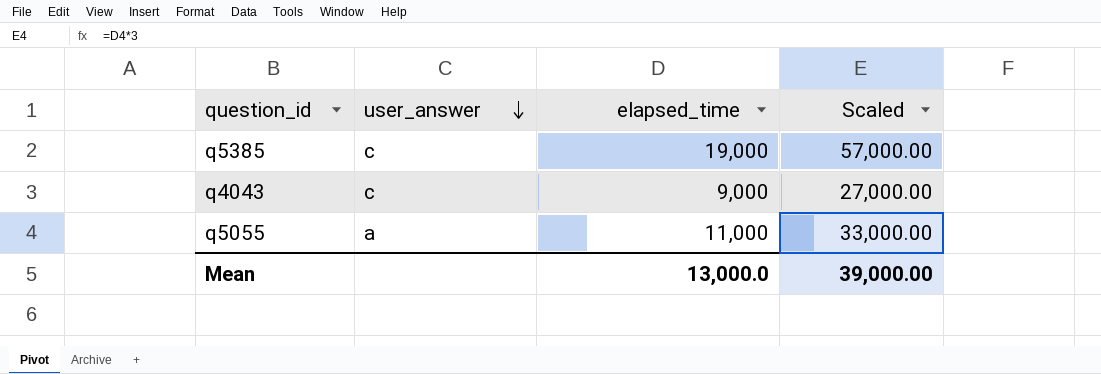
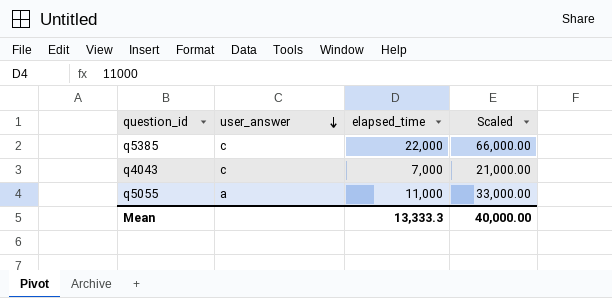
q5385 | elapsed_time: 19,000 -> 22,000
q5385 | Scaled: 57,000.00 -> 66,000.00
q4043 | elapsed_time: 9,000 -> 7,000
q4043 | Scaled: 27,000.00 -> 21,000.00
Mean | elapsed_time: 13,000.0 -> 13,333.3
Mean | Scaled: 39,000.00 -> 40,000.00

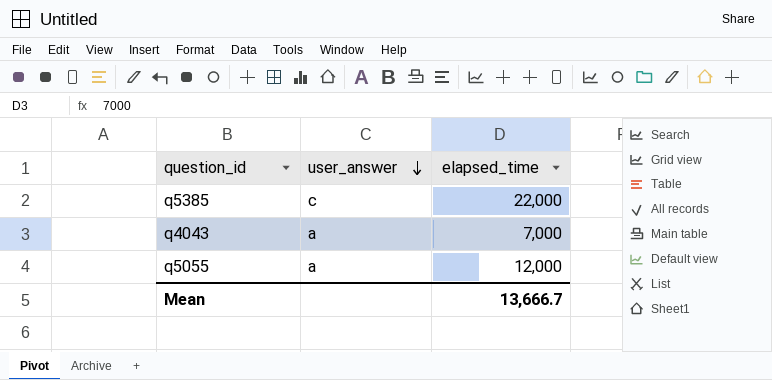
column Scaled | formula: [elapsed_time] * 3 -> none
q4043 | user_answer: c -> a
q5055 | elapsed_time: 11,000 -> 12,000
Mean | elapsed_time: 13,333.3 -> 13,666.7

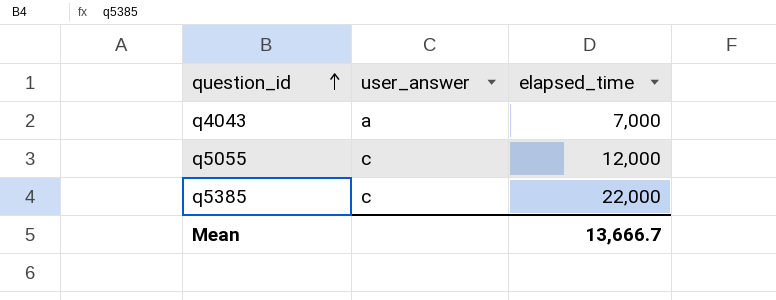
row order: user_answer descending -> question_id ascending
q5055 | user_answer: a -> c

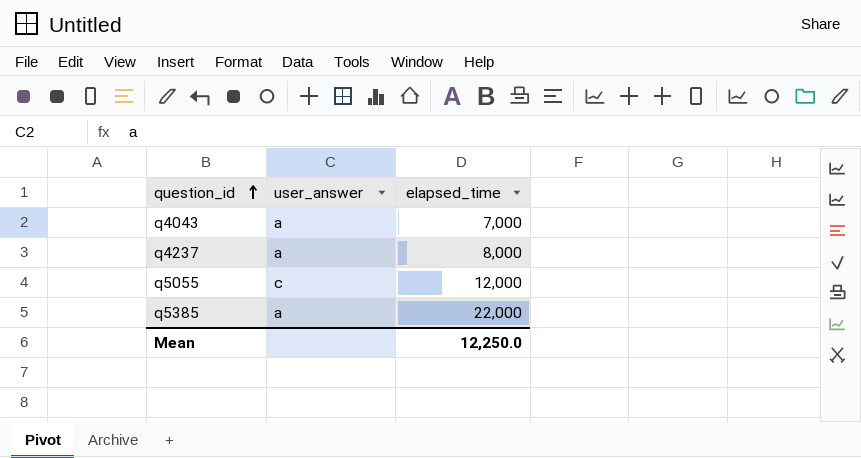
row q4237: none -> a | 8,000
q5385 | user_answer: c -> a
Mean | elapsed_time: 13,666.7 -> 12,250.0

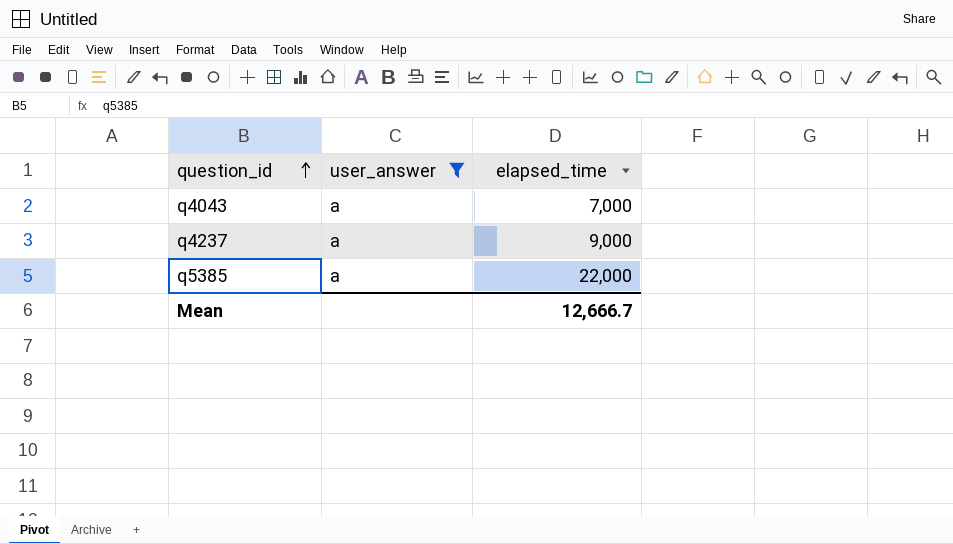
filter: none -> user_answer = a
q4237 | elapsed_time: 8,000 -> 9,000
Mean | elapsed_time: 12,250.0 -> 12,666.7

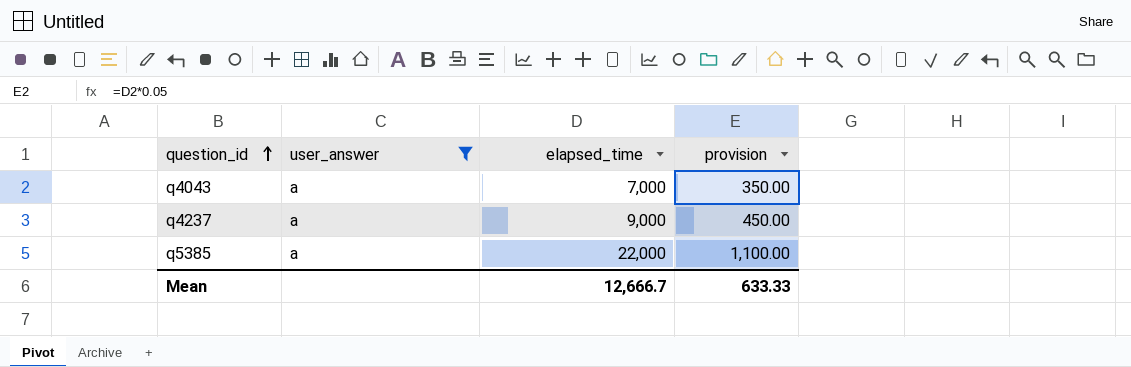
column provision | formula: none -> [elapsed_time] * 0.05

